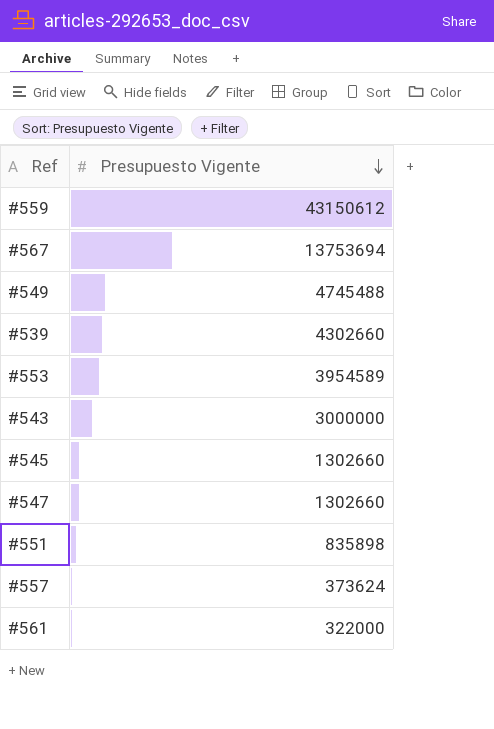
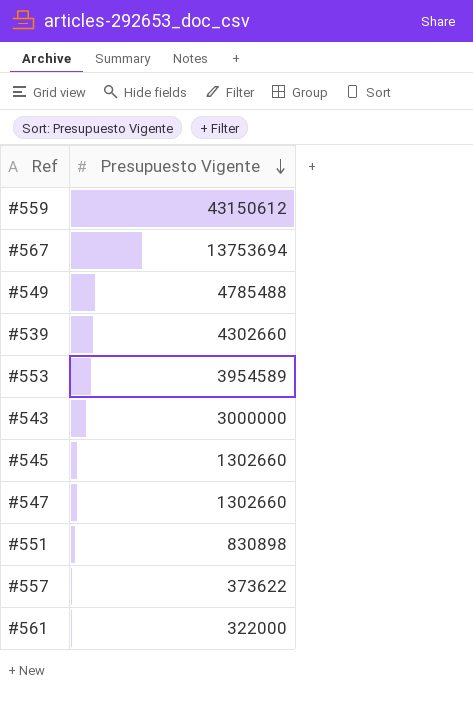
#549 | Presupuesto Vigente: 4745488 -> 4785488
#551 | Presupuesto Vigente: 835898 -> 830898
#557 | Presupuesto Vigente: 373624 -> 373622

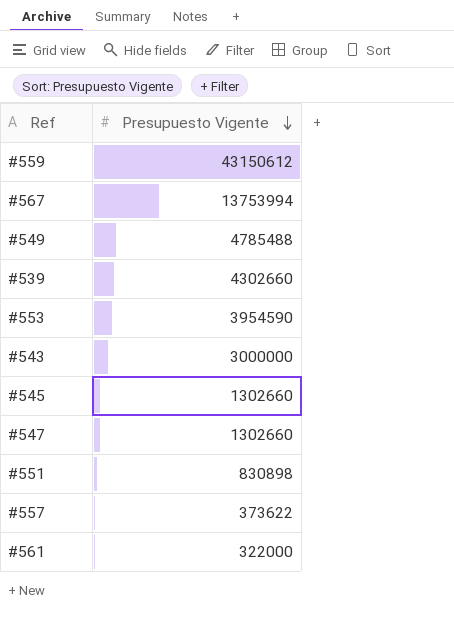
#567 | Presupuesto Vigente: 13753694 -> 13753994
#553 | Presupuesto Vigente: 3954589 -> 3954590

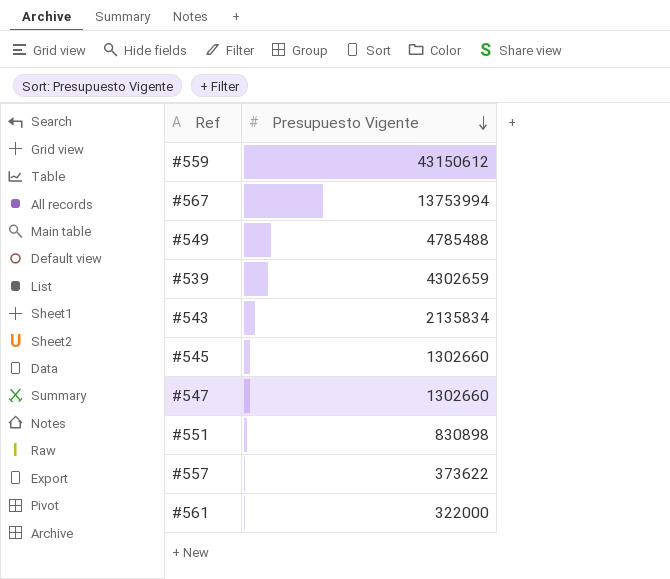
row #553: 3954590 -> none
#539 | Presupuesto Vigente: 4302660 -> 4302659
#543 | Presupuesto Vigente: 3000000 -> 2135834

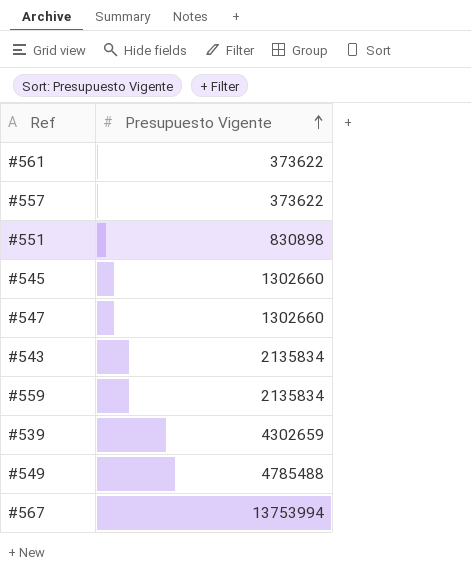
row order: Presupuesto Vigente descending -> Presupuesto Vigente ascending
#561 | Presupuesto Vigente: 322000 -> 373622
#559 | Presupuesto Vigente: 43150612 -> 2135834

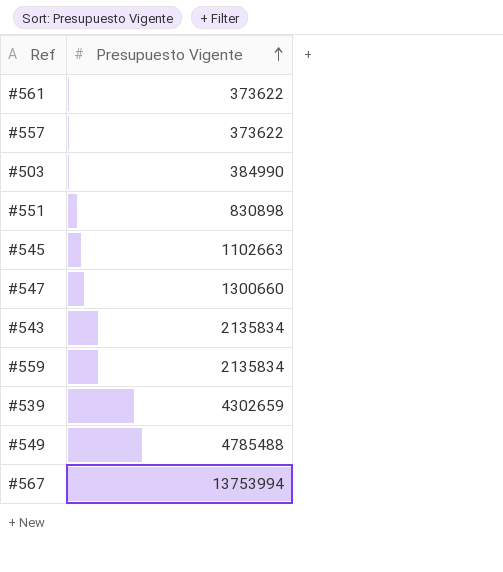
row #503: none -> 384990
#545 | Presupuesto Vigente: 1302660 -> 1102663
#547 | Presupuesto Vigente: 1302660 -> 1300660

